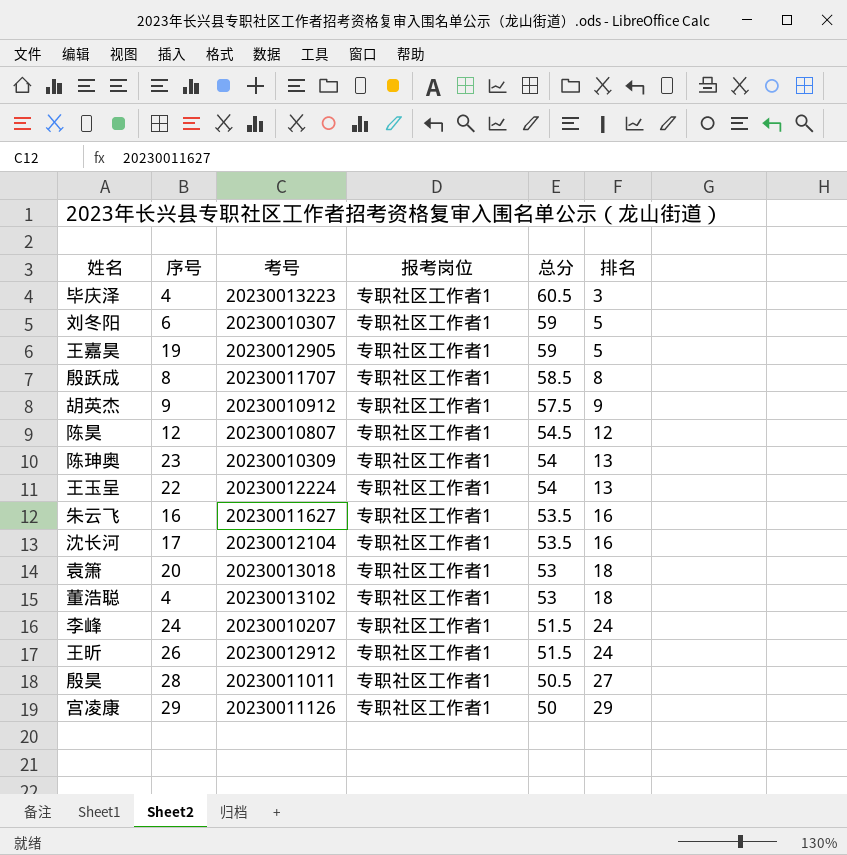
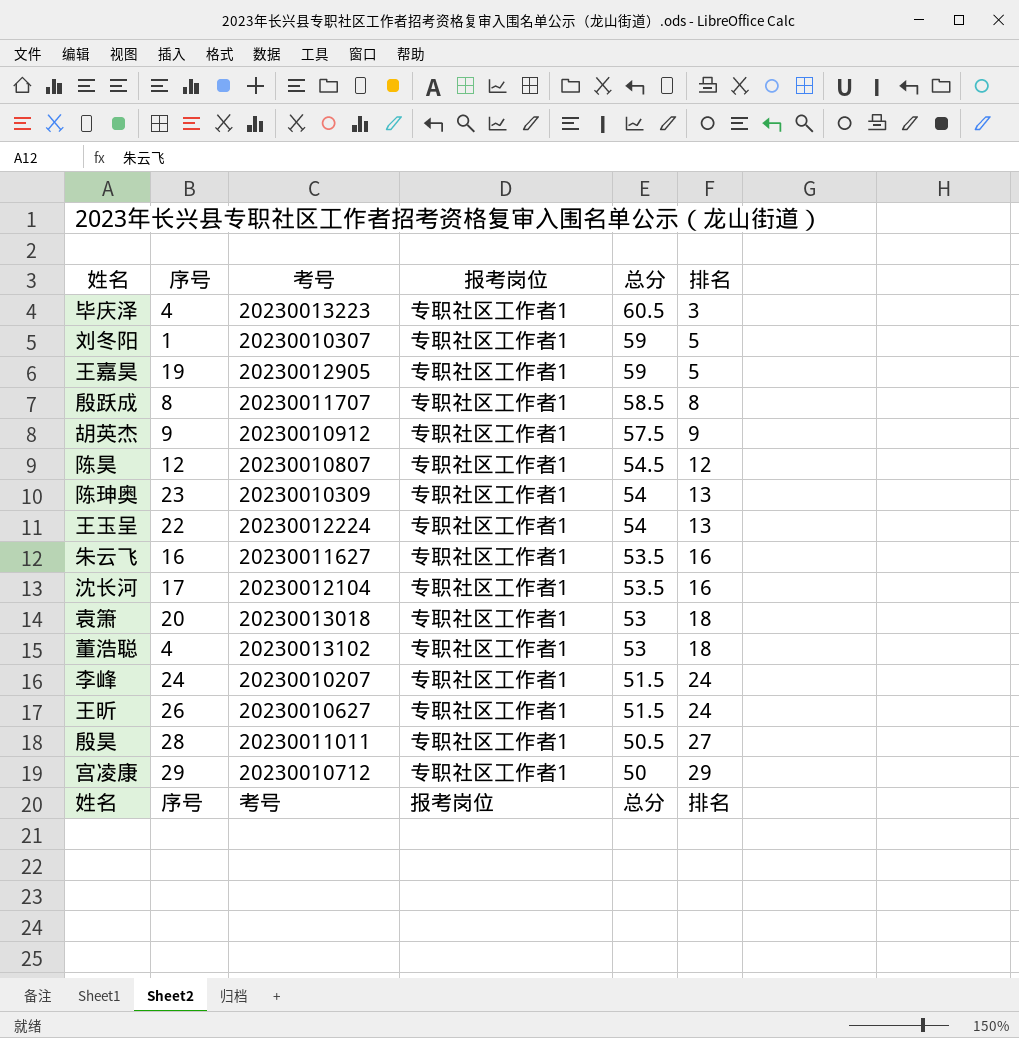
刘冬阳 | 序号: 6 -> 1
王昕 | 考号: 20230012912 -> 20230010627
宫凌康 | 考号: 20230011126 -> 20230010712
row 姓名: none -> 序号 | 考号 | 报考岗位 | 总分 | 排名

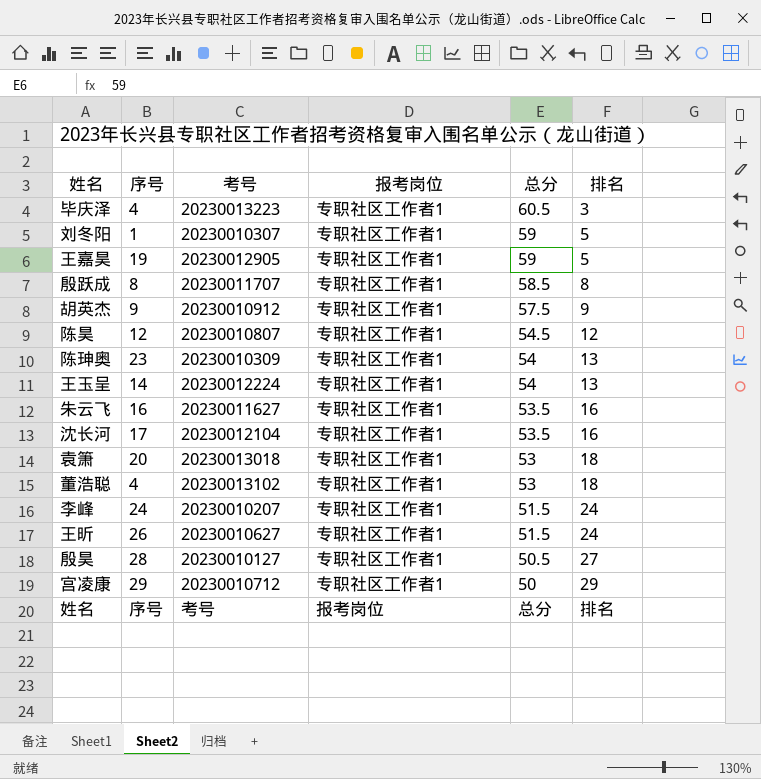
王玉呈 | 序号: 22 -> 14
殷昊 | 考号: 20230011011 -> 20230010127

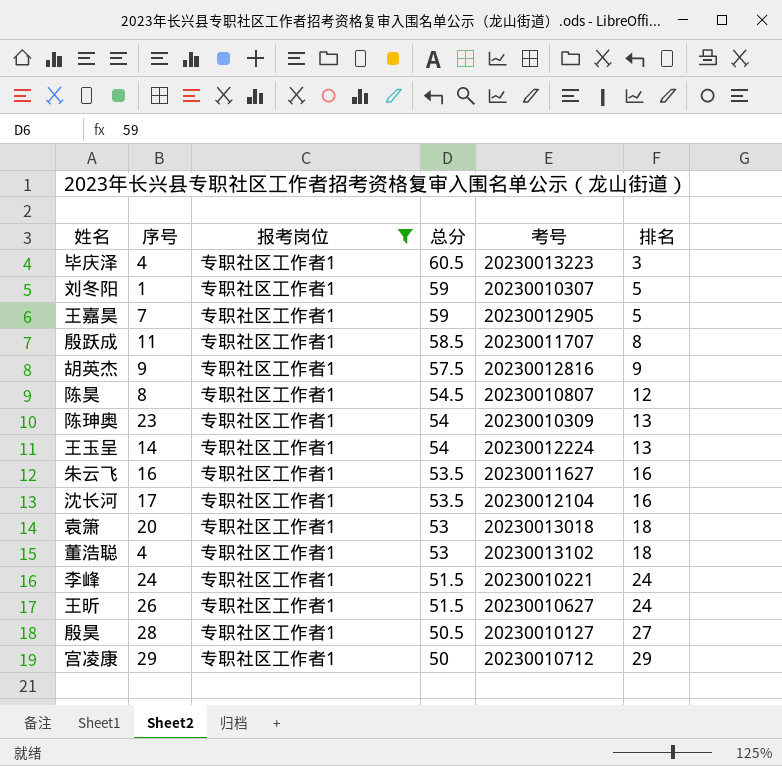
filter: none -> 报考岗位 = 专职社区工作者1
column 考号 | position: 3 -> 5
王嘉昊 | 序号: 19 -> 7
殷跃成 | 序号: 8 -> 11
胡英杰 | 考号: 20230010912 -> 20230012816
陈昊 | 序号: 12 -> 8
李峰 | 考号: 20230010207 -> 20230010221

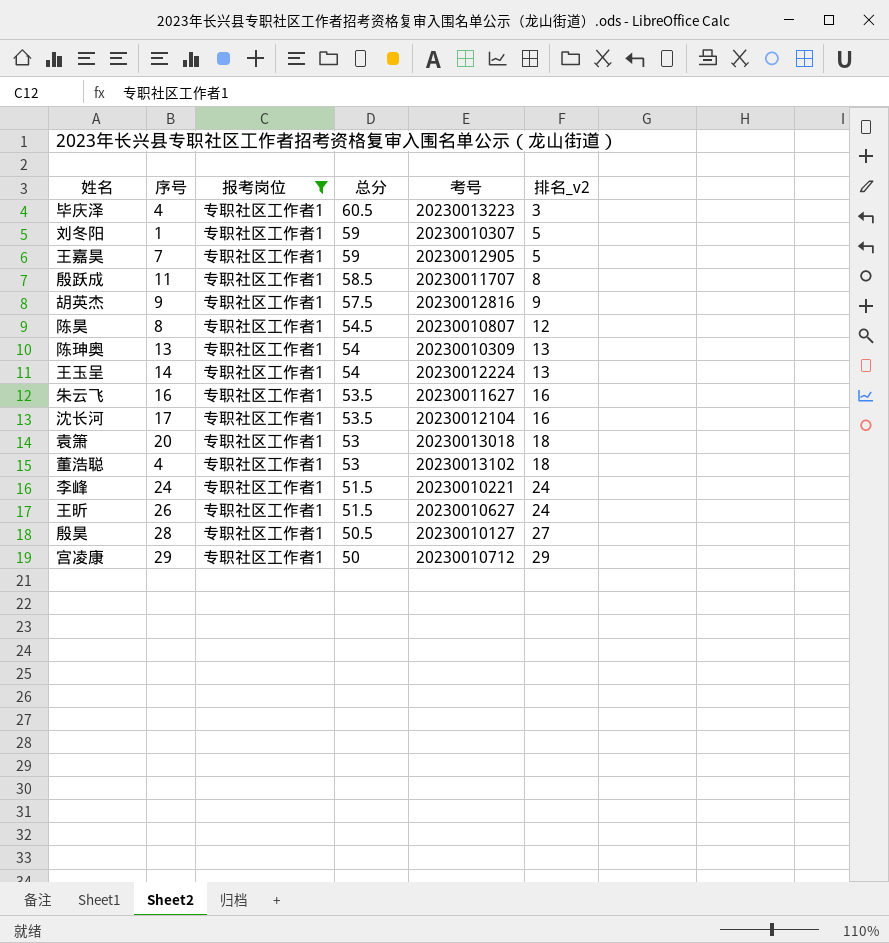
column name: 排名 -> 排名_v2
陈珅奥 | 序号: 23 -> 13

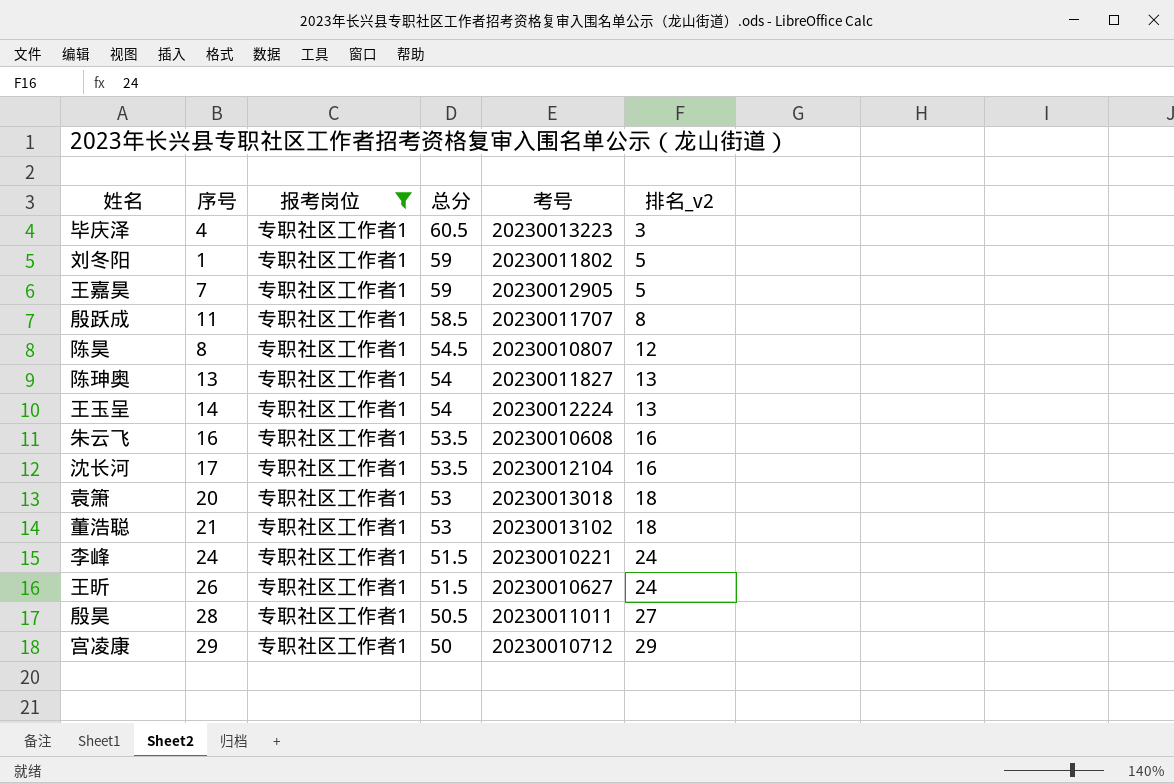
row 胡英杰: 9 | 专职社区工作者1 | 57.5 | 20230012816 | 9 -> none
刘冬阳 | 考号: 20230010307 -> 20230011802
陈珅奥 | 考号: 20230010309 -> 20230011827
朱云飞 | 考号: 20230011627 -> 20230010608
董浩聪 | 序号: 4 -> 21
殷昊 | 考号: 20230010127 -> 20230011011

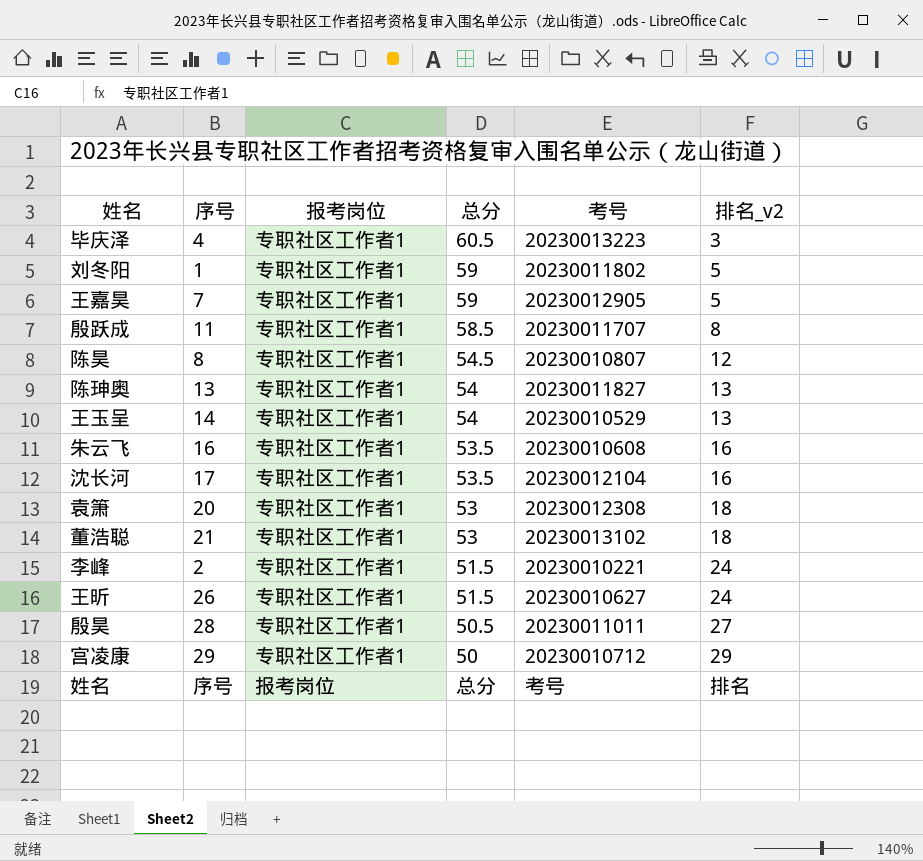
filter: 报考岗位 = 专职社区工作者1 -> none
王玉呈 | 考号: 20230012224 -> 20230010529
袁箫 | 考号: 20230013018 -> 20230012308
李峰 | 序号: 24 -> 2

